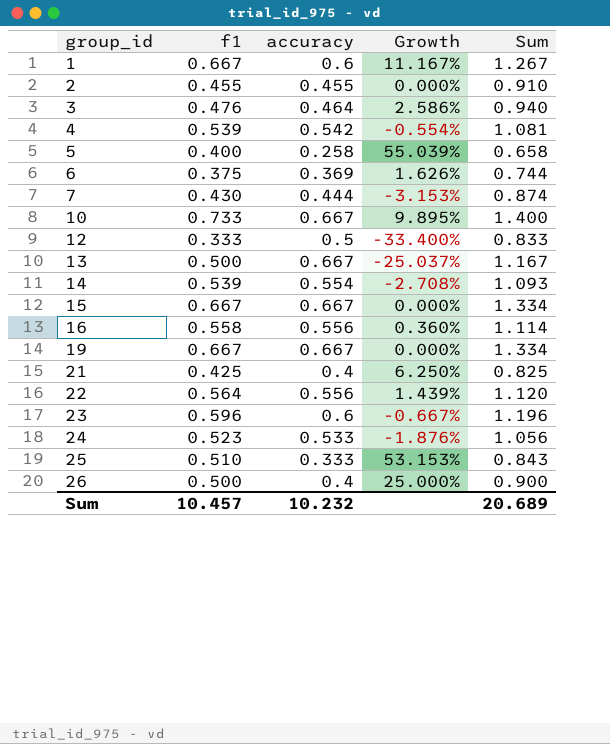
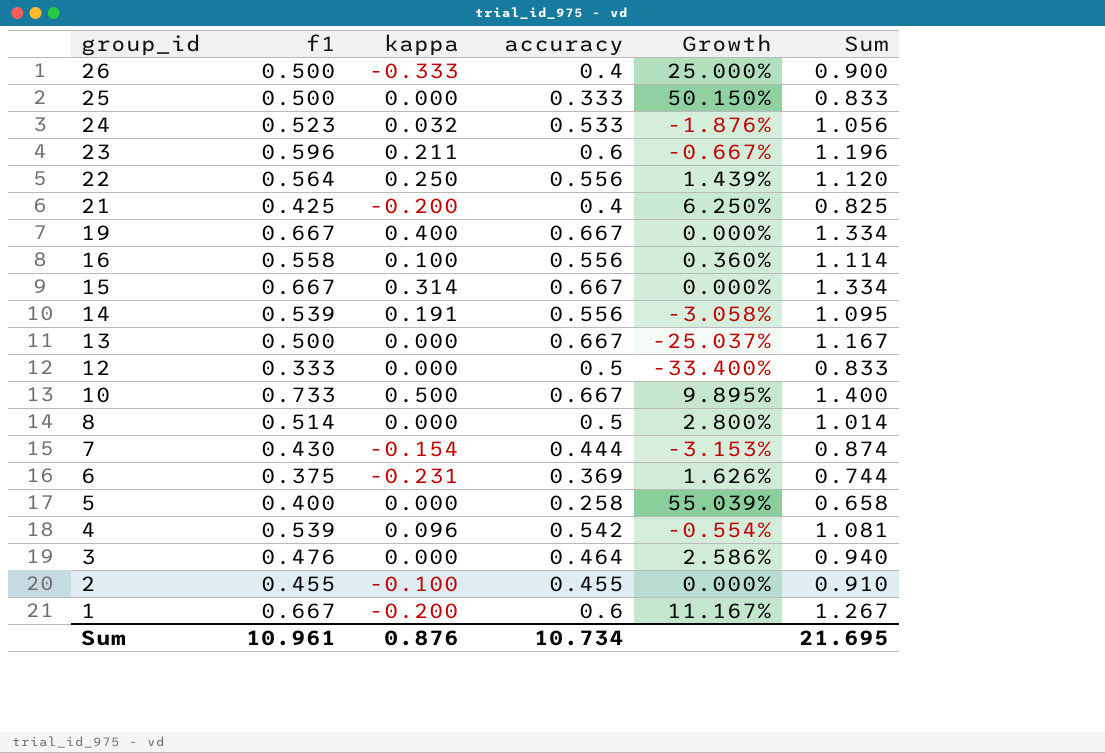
row order: group_id ascending -> group_id descending
column kappa | position: none -> 3
25 | f1: 0.510 -> 0.500
25 | Growth: 53.153% -> 50.150%
25 | Sum: 0.843 -> 0.833
14 | accuracy: 0.554 -> 0.556
14 | Growth: -2.708% -> -3.058%
14 | Sum: 1.093 -> 1.095
row 8: none -> 0.514 | 0.000 | 0.5 | 2.800% | 1.014
Sum | f1: 10.457 -> 10.961
Sum | accuracy: 10.232 -> 10.734
Sum | Sum: 20.689 -> 21.695

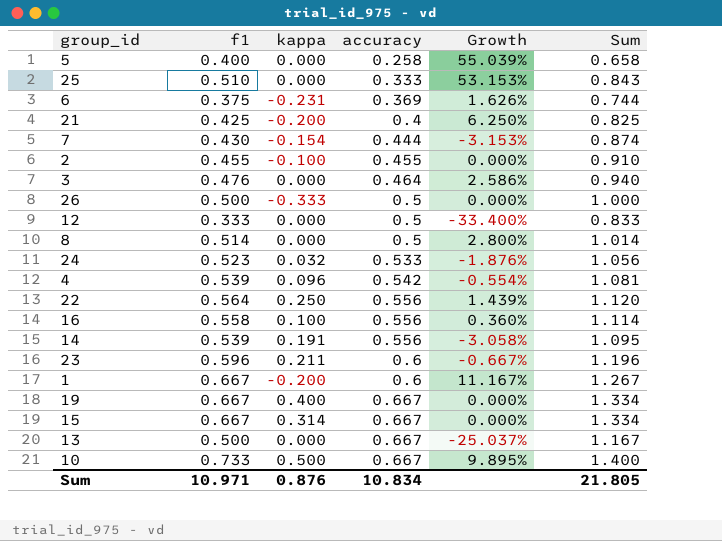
row order: group_id descending -> accuracy ascending
25 | f1: 0.500 -> 0.510
25 | Growth: 50.150% -> 53.153%
25 | Sum: 0.833 -> 0.843
26 | accuracy: 0.4 -> 0.5
26 | Growth: 25.000% -> 0.000%
26 | Sum: 0.900 -> 1.000
Sum | f1: 10.961 -> 10.971
Sum | accuracy: 10.734 -> 10.834
Sum | Sum: 21.695 -> 21.805

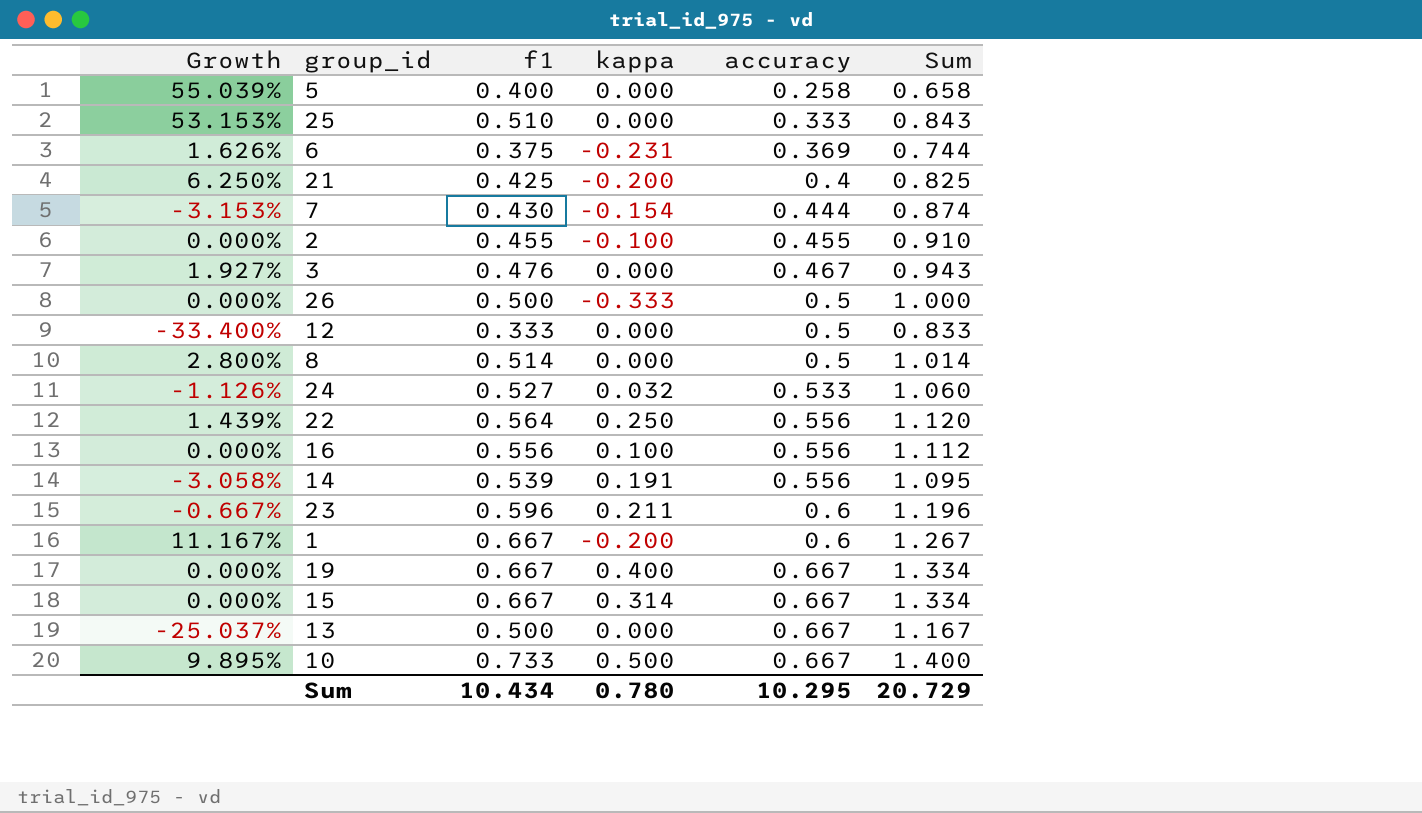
column Growth | position: 5 -> 1
row 4: 0.539 | 0.096 | 0.542 | -0.554% | 1.081 -> none
3 | Growth: 2.586% -> 1.927%
3 | accuracy: 0.464 -> 0.467
3 | Sum: 0.940 -> 0.943
24 | Growth: -1.876% -> -1.126%
24 | f1: 0.523 -> 0.527
24 | Sum: 1.056 -> 1.060
16 | Growth: 0.360% -> 0.000%
16 | f1: 0.558 -> 0.556
16 | Sum: 1.114 -> 1.112
Sum | f1: 10.971 -> 10.434
Sum | kappa: 0.876 -> 0.780
Sum | accuracy: 10.834 -> 10.295
Sum | Sum: 21.805 -> 20.729

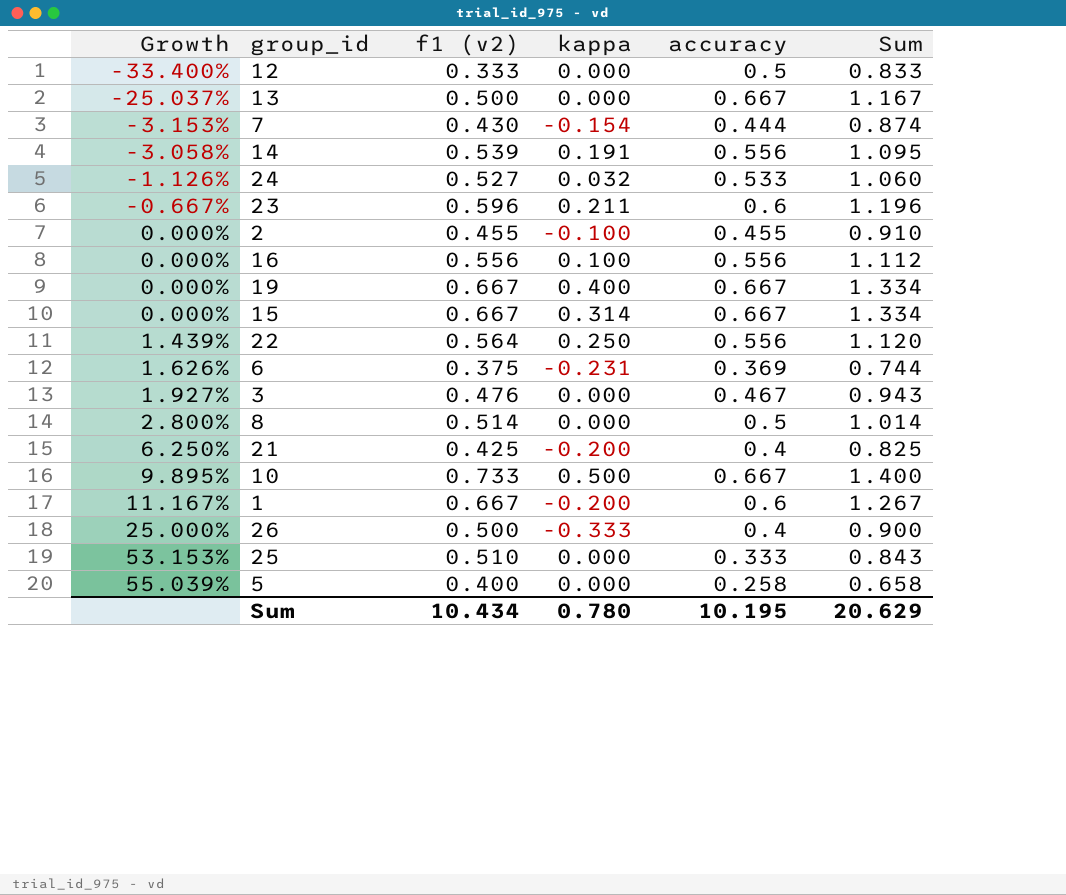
row order: accuracy ascending -> Growth ascending
column name: f1 -> f1 (v2)
26 | Growth: 0.000% -> 25.000%
26 | accuracy: 0.5 -> 0.4
26 | Sum: 1.000 -> 0.900
Sum | accuracy: 10.295 -> 10.195
Sum | Sum: 20.729 -> 20.629

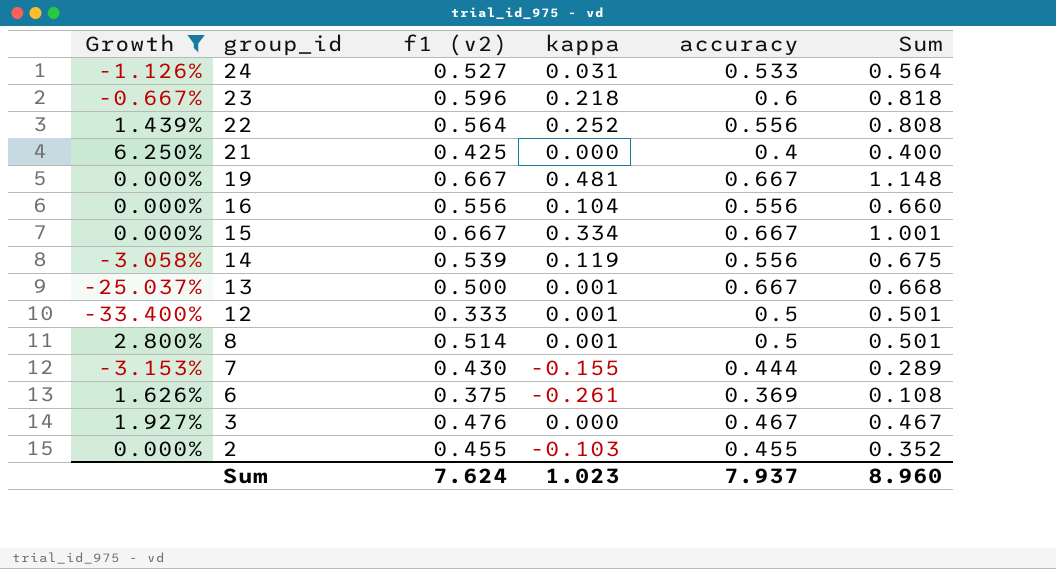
filter: none -> Growth <= 6.250%
row order: Growth ascending -> group_id descending
column Sum | formula: [f1 (v2)] + [accuracy] -> [kappa] + [accuracy]
24 | kappa: 0.032 -> 0.031
23 | kappa: 0.211 -> 0.218
22 | kappa: 0.250 -> 0.252
21 | kappa: -0.200 -> 0.000
19 | kappa: 0.400 -> 0.481
16 | kappa: 0.100 -> 0.104
15 | kappa: 0.314 -> 0.334
14 | kappa: 0.191 -> 0.119
13 | kappa: 0.000 -> 0.001
12 | kappa: 0.000 -> 0.001
8 | kappa: 0.000 -> 0.001
7 | kappa: -0.154 -> -0.155
6 | kappa: -0.231 -> -0.261
2 | kappa: -0.100 -> -0.103
Sum | f1 (v2): 10.434 -> 7.624
Sum | kappa: 0.780 -> 1.023
Sum | accuracy: 10.195 -> 7.937
Sum | Sum: 20.629 -> 8.960

